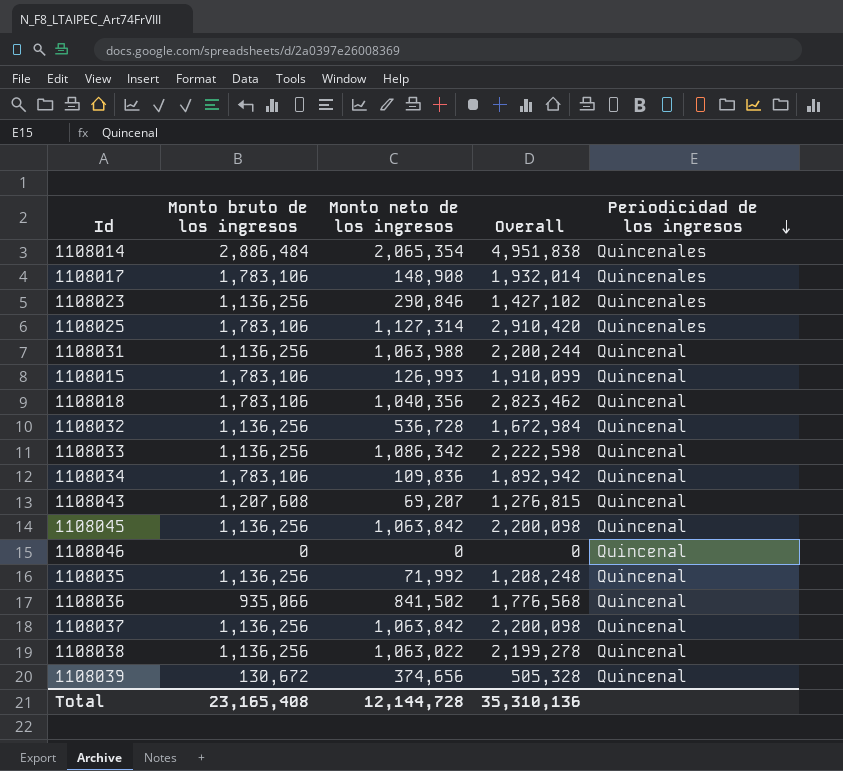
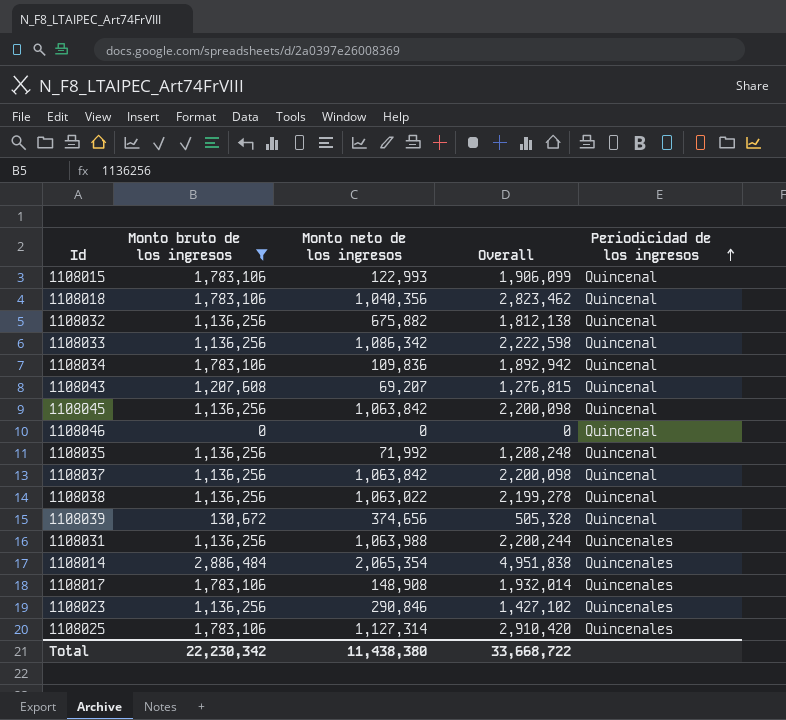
filter: none -> Monto bruto de los ingresos != 935,066
row order: Periodicidad de los ingresos descending -> Periodicidad de los ingresos ascending
1108015 | Monto neto de los ingresos: 126,993 -> 122,993
1108015 | Overall: 1,910,099 -> 1,906,099
1108032 | Monto neto de los ingresos: 536,728 -> 675,882
1108032 | Overall: 1,672,984 -> 1,812,138
1108031 | Periodicidad de los ingresos: Quincenal -> Quincenales
Total | Monto bruto de los ingresos: 23,165,408 -> 22,230,342
Total | Monto neto de los ingresos: 12,144,728 -> 11,438,380
Total | Overall: 35,310,136 -> 33,668,722

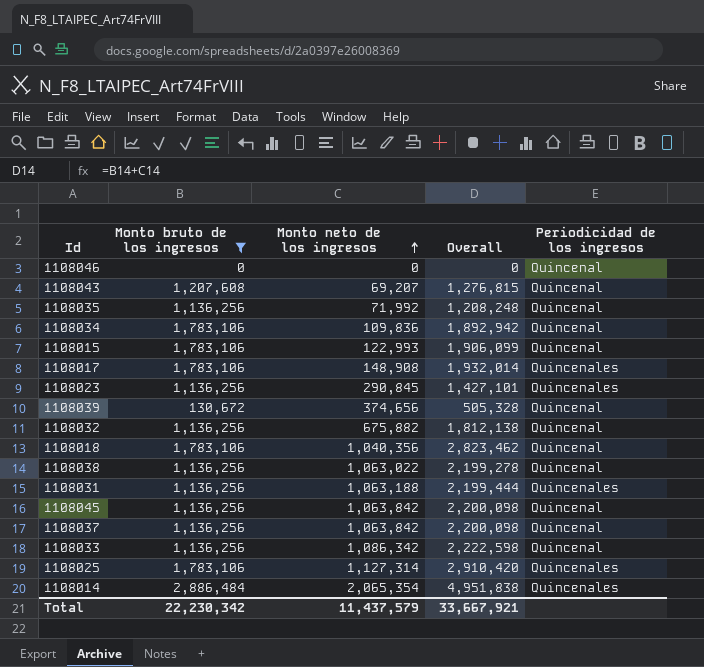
row order: Periodicidad de los ingresos ascending -> Monto neto de los ingresos ascending
1108023 | Monto neto de los ingresos: 290,846 -> 290,845
1108023 | Overall: 1,427,102 -> 1,427,101
1108031 | Monto neto de los ingresos: 1,063,988 -> 1,063,188
1108031 | Overall: 2,200,244 -> 2,199,444
Total | Monto neto de los ingresos: 11,438,380 -> 11,437,579
Total | Overall: 33,668,722 -> 33,667,921

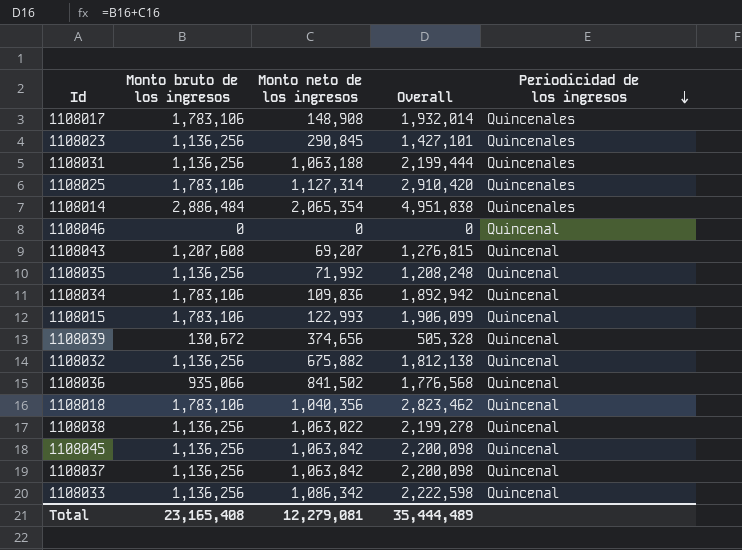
filter: Monto bruto de los ingresos != 935,066 -> none
row order: Monto neto de los ingresos ascending -> Periodicidad de los ingresos descending
Total | Monto bruto de los ingresos: 22,230,342 -> 23,165,408
Total | Monto neto de los ingresos: 11,437,579 -> 12,279,081
Total | Overall: 33,667,921 -> 35,444,489

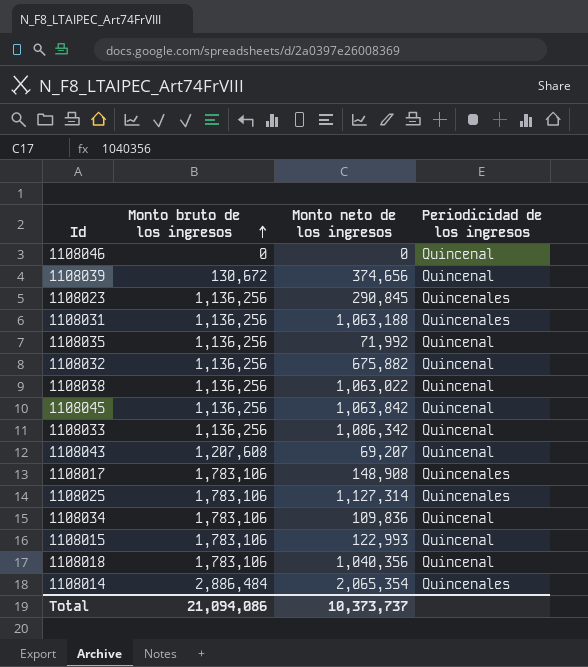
row order: Periodicidad de los ingresos descending -> Monto bruto de los ingresos ascending
column Overall | formula: [Monto bruto de los ingresos] + [Monto neto de los ingresos] -> none
row 1108036: 935,066 | 841,502 | 1,776,568 | Quincenal -> none
row 1108037: 1,136,256 | 1,063,842 | 2,200,098 | Quincenal -> none
Total | Monto bruto de los ingresos: 23,165,408 -> 21,094,086
Total | Monto neto de los ingresos: 12,279,081 -> 10,373,737

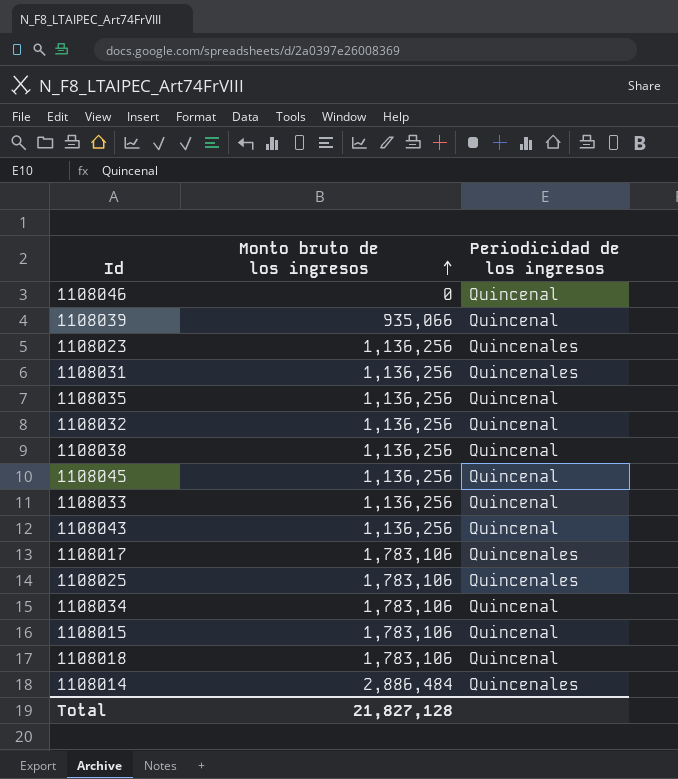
column Monto neto de los ingresos | position: 3 -> none
1108039 | Monto bruto de los ingresos: 130,672 -> 935,066
1108043 | Monto bruto de los ingresos: 1,207,608 -> 1,136,256
Total | Monto bruto de los ingresos: 21,094,086 -> 21,827,128

